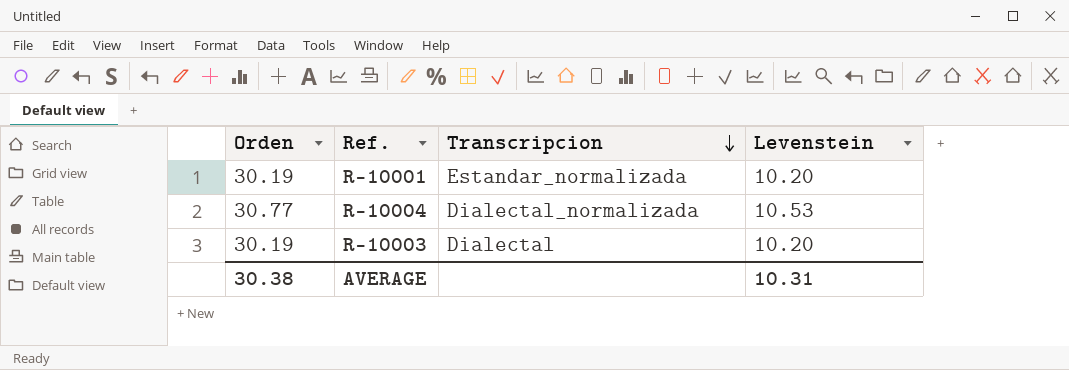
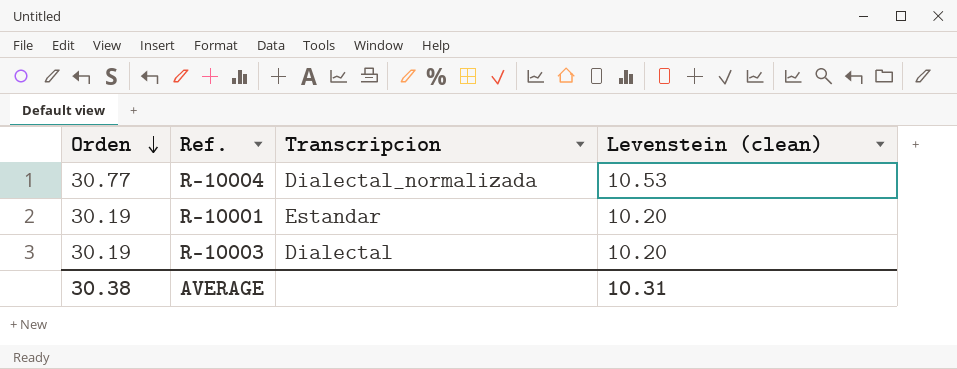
row order: Transcripcion descending -> Orden descending
column name: Levenstein -> Levenstein (clean)
R-10001 | Transcripcion: Estandar_normalizada -> Estandar

